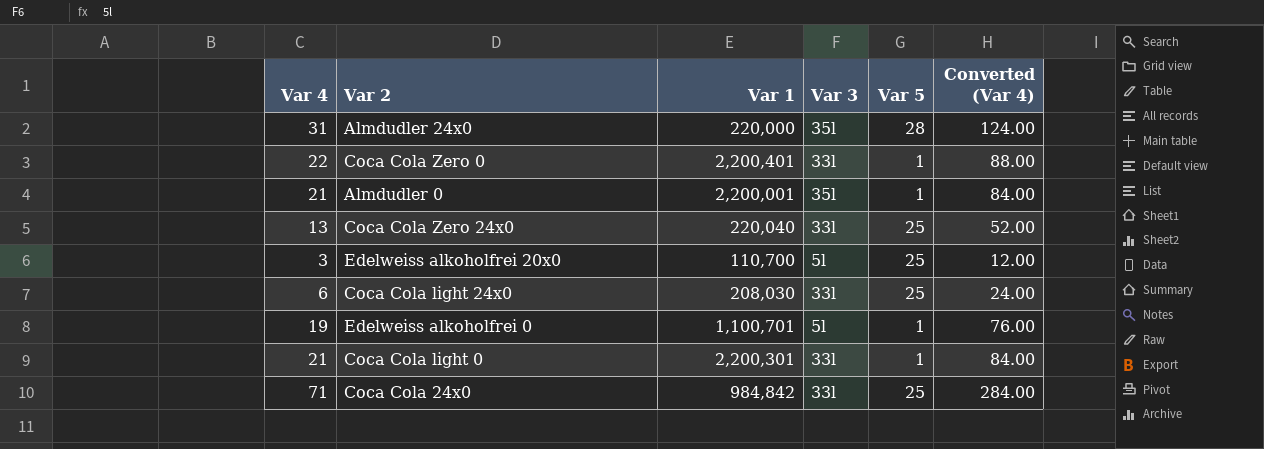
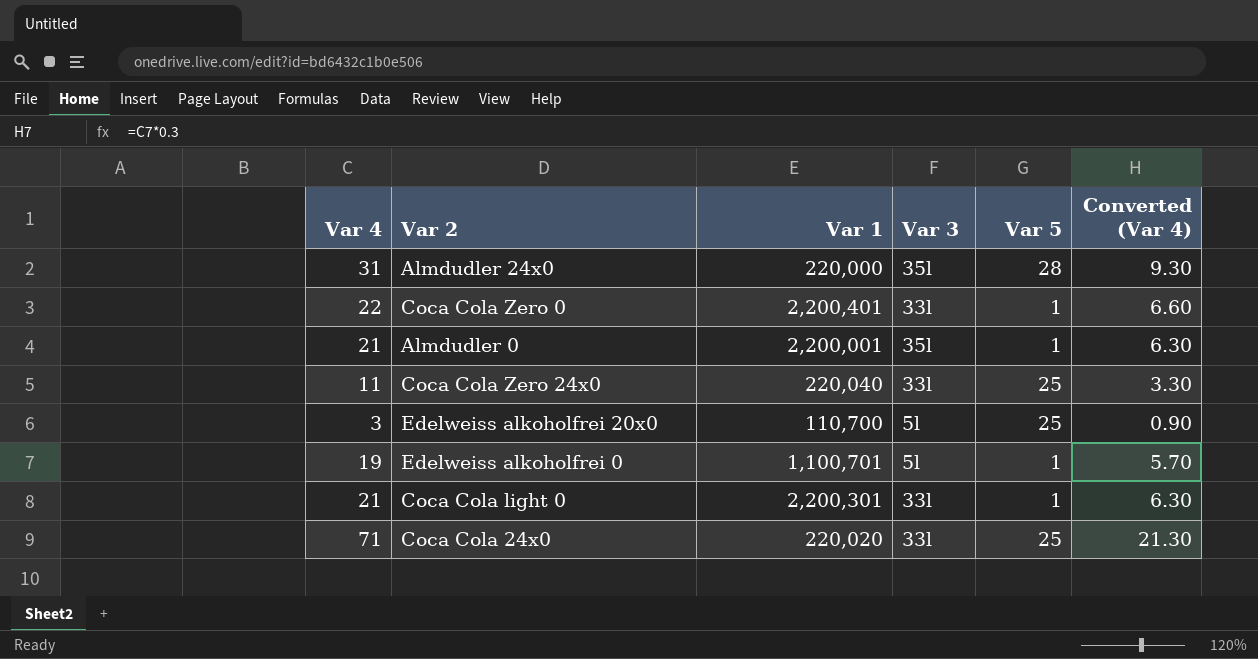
column Converted (Var 4) | formula: [Var 4] * 4 -> [Var 4] * 0.3
row Coca Cola light 24x0: 6 | 208,030 | 33l | 25 | 24.00 -> none
Coca Cola Zero 24x0 | Var 4: 13 -> 11
Coca Cola 24x0 | Var 1: 984,842 -> 220,020

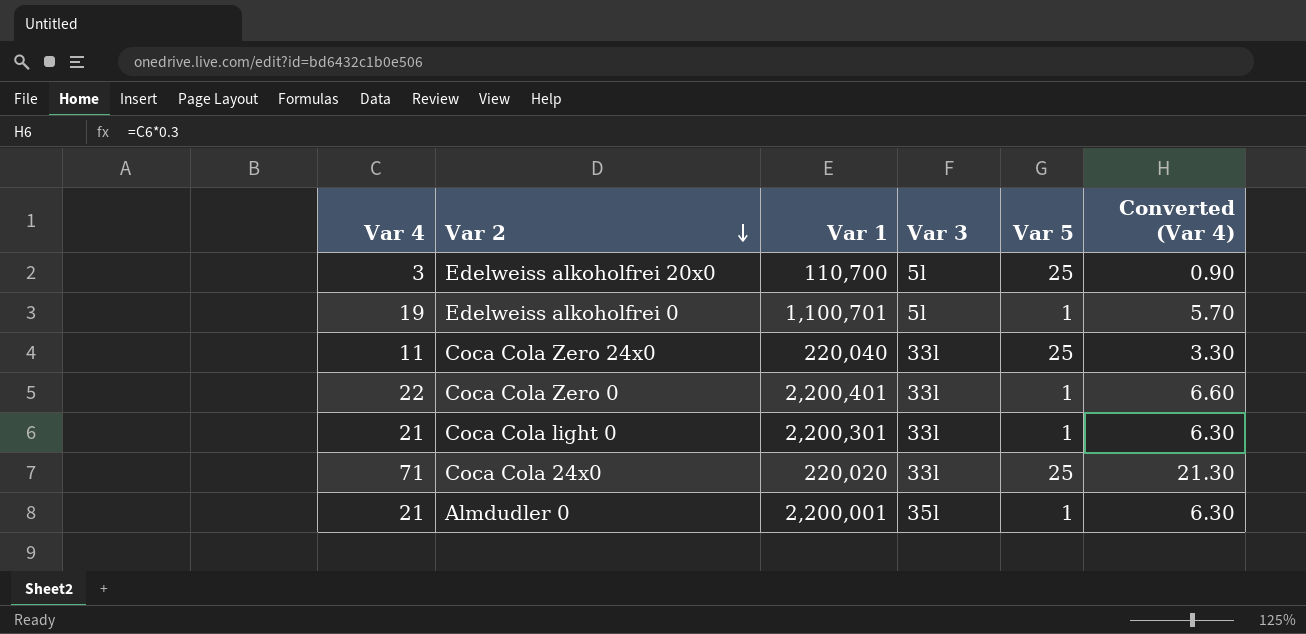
row order: none -> Var 2 descending
row Almdudler 24x0: 31 | 220,000 | 35l | 28 | 9.30 -> none

